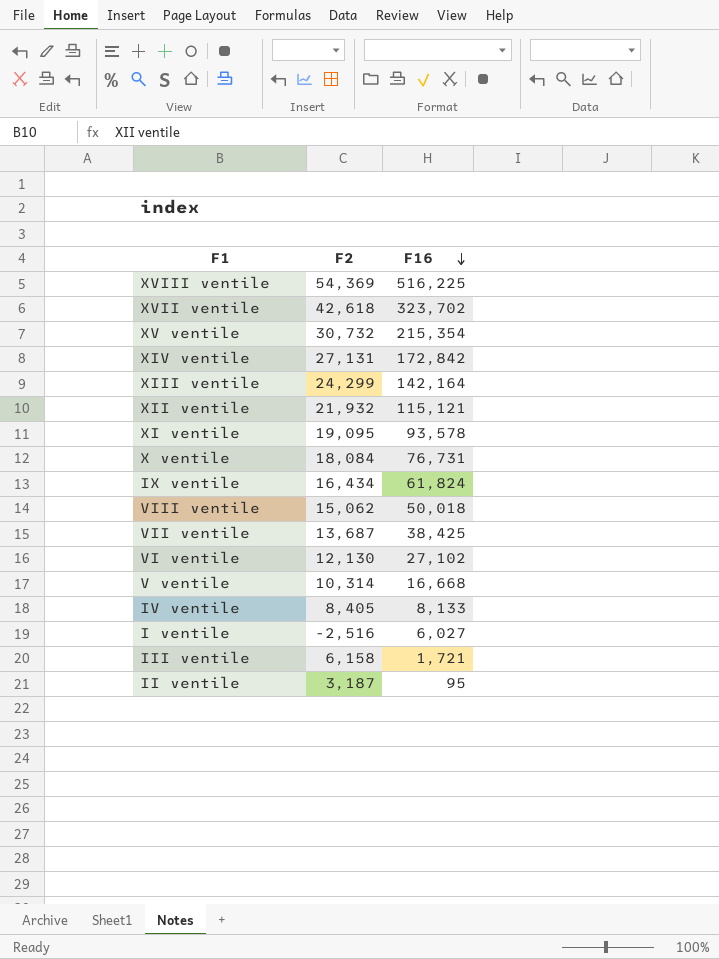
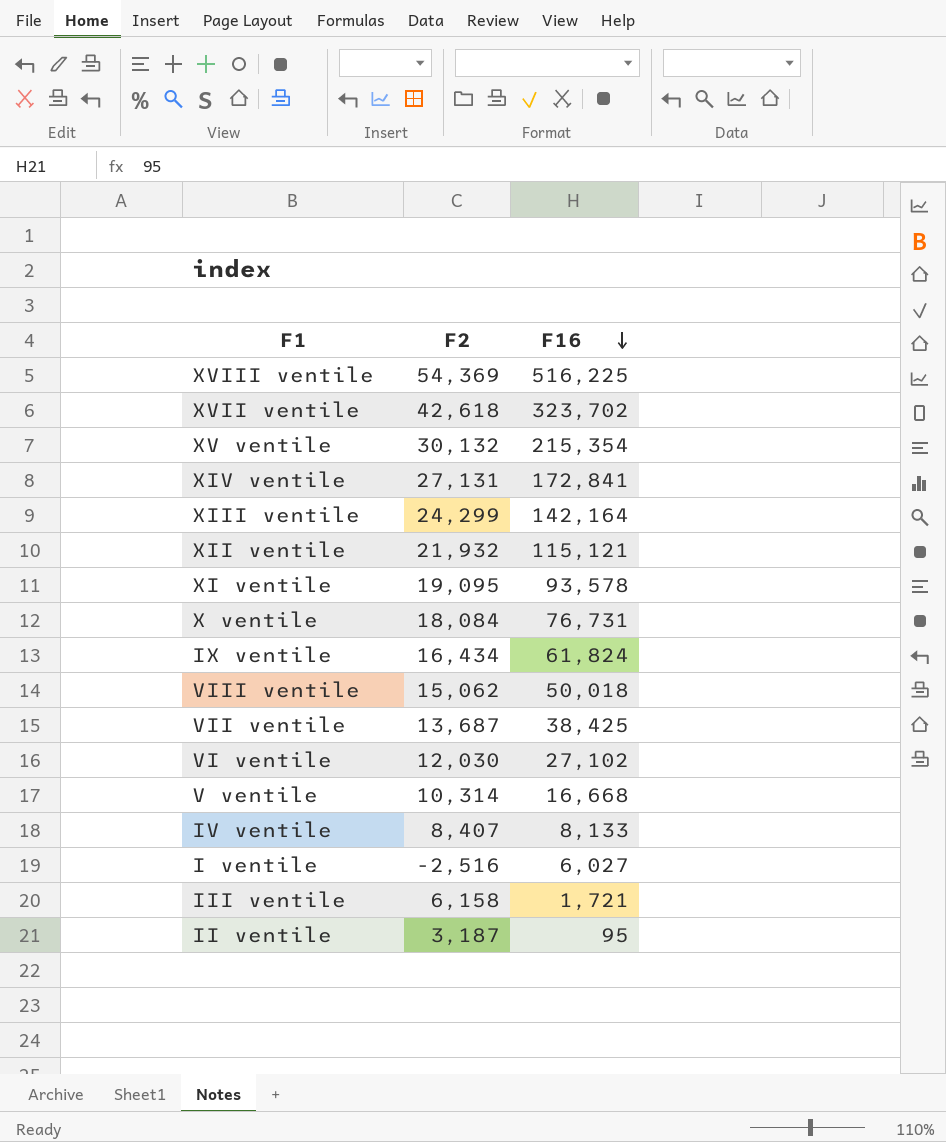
XV ventile | F2: 30,732 -> 30,132
XIV ventile | F16: 172,842 -> 172,841
VI ventile | F2: 12,130 -> 12,030
IV ventile | F2: 8,405 -> 8,407

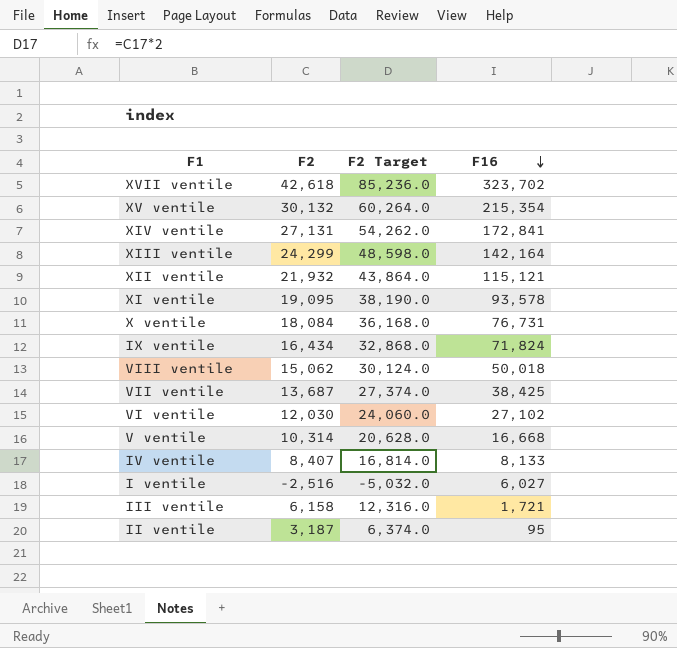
column F2 Target | formula: none -> [F2] * 2
row XVIII ventile: 54,369 | 516,225 -> none
IX ventile | F16: 61,824 -> 71,824

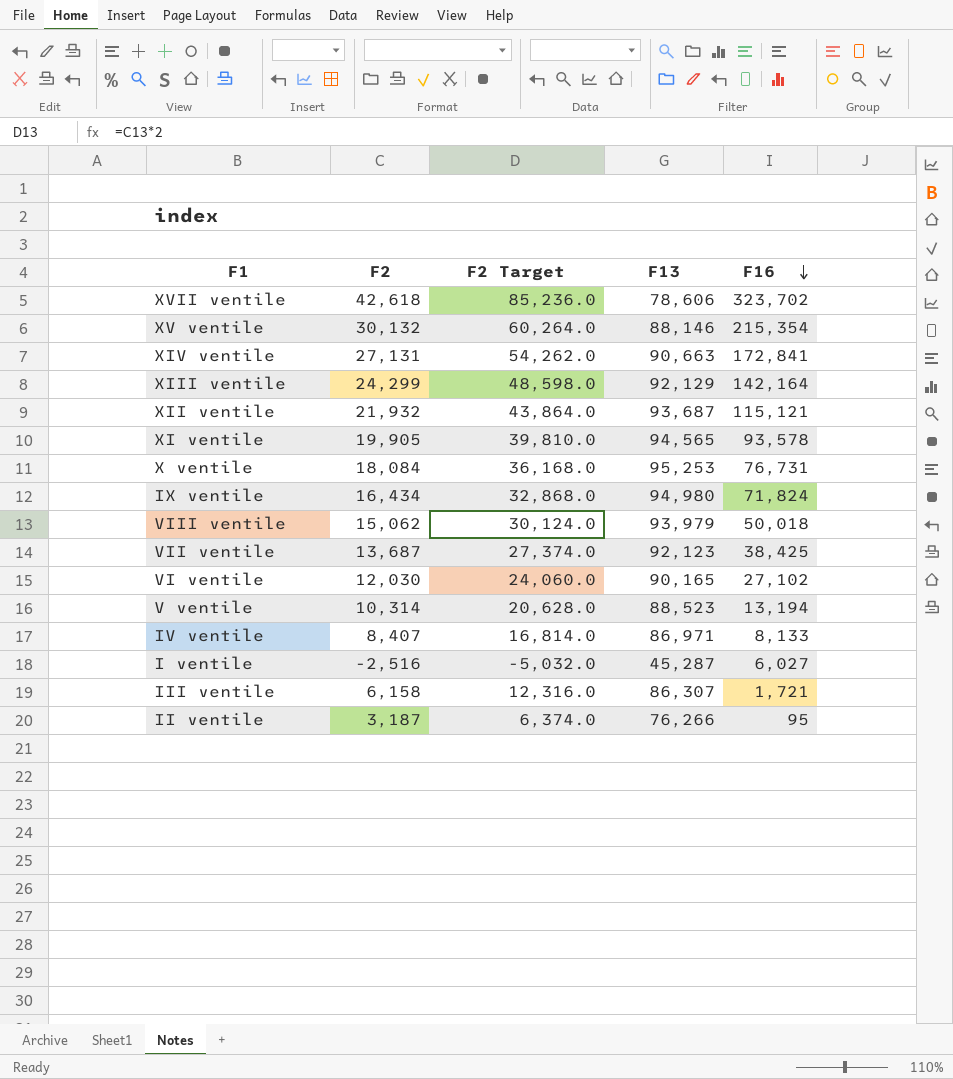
column F13 | position: none -> 4
XI ventile | F2: 19,095 -> 19,905
XI ventile | F2 Target: 38,190.0 -> 39,810.0
V ventile | F16: 16,668 -> 13,194

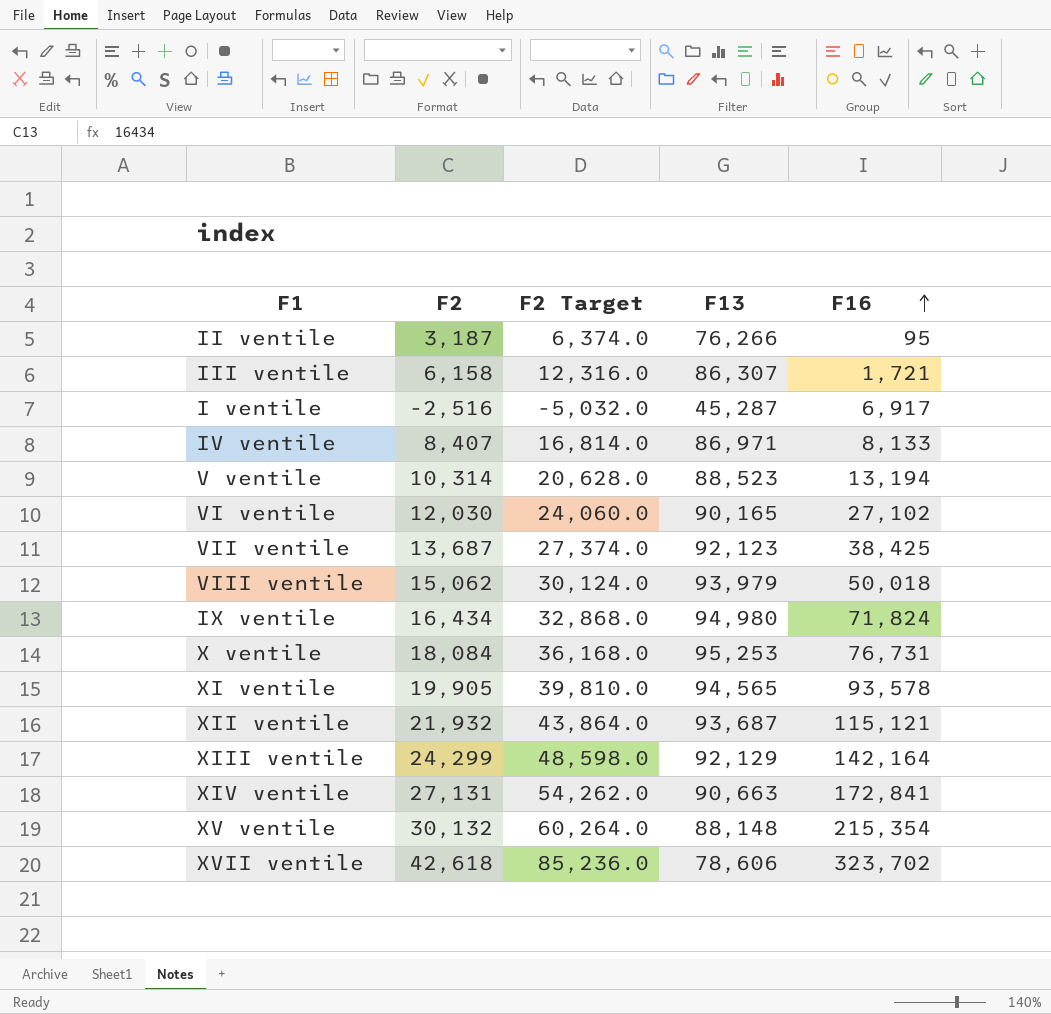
row order: F16 descending -> F16 ascending
I ventile | F16: 6,027 -> 6,917
XV ventile | F13: 88,146 -> 88,148

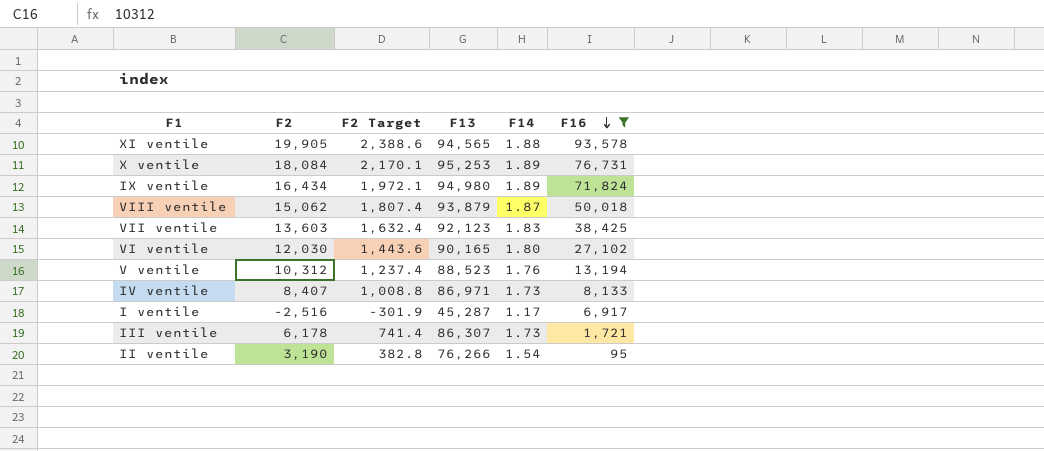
filter: none -> F16 <= 93,578
row order: F16 ascending -> F16 descending
column F2 Target | formula: [F2] * 2 -> [F2] * 0.12
column F14 | position: none -> 5
VIII ventile | F13: 93,979 -> 93,879
VII ventile | F2: 13,687 -> 13,603
V ventile | F2: 10,314 -> 10,312
III ventile | F2: 6,158 -> 6,178
II ventile | F2: 3,187 -> 3,190

